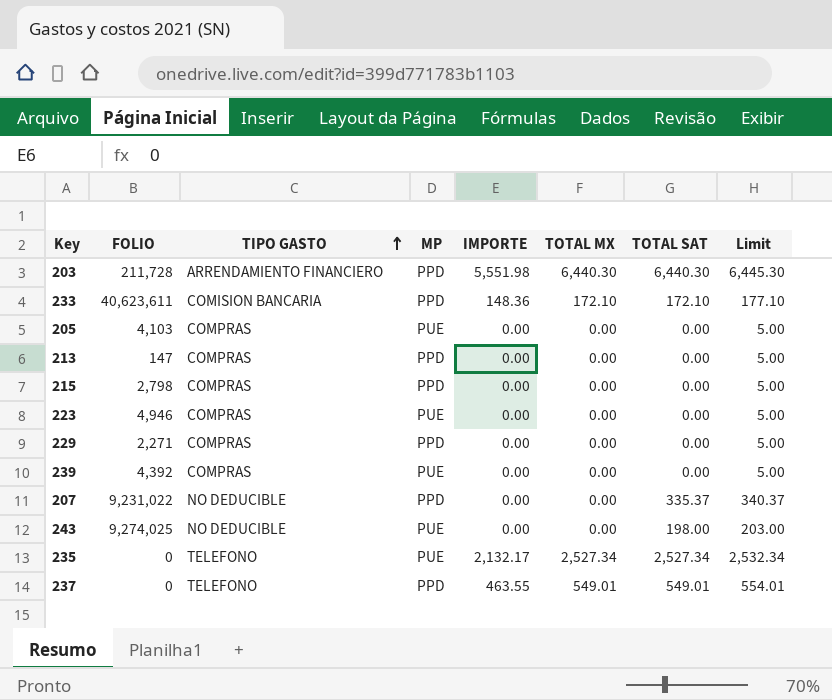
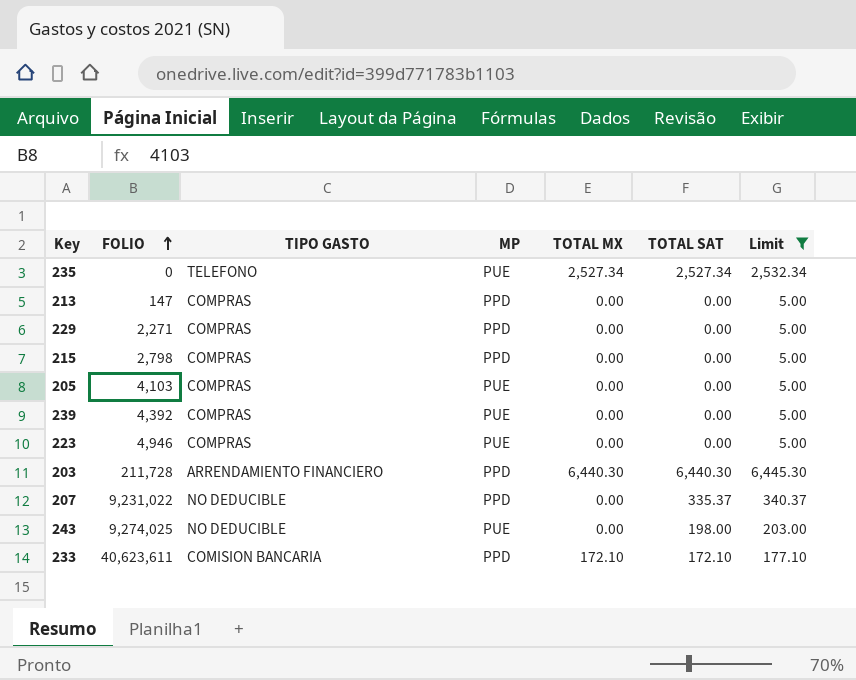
filter: none -> Limit != 554.01
row order: TIPO GASTO ascending -> FOLIO ascending
column IMPORTE | position: 5 -> none

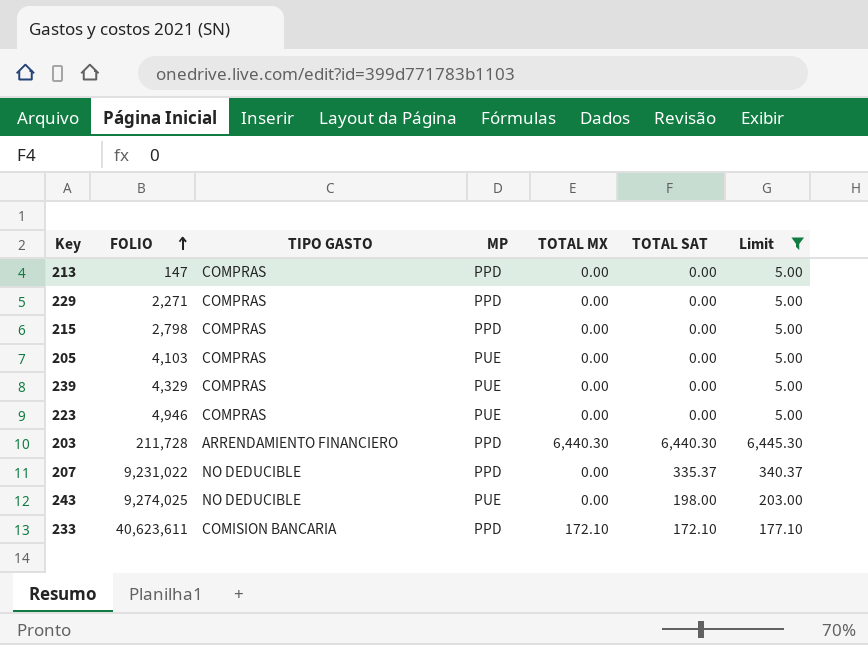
row 235: 0 | TELEFONO | PUE | 2,527.34 | 2,527.34 | 2,532.34 -> none
239 | FOLIO: 4,392 -> 4,329

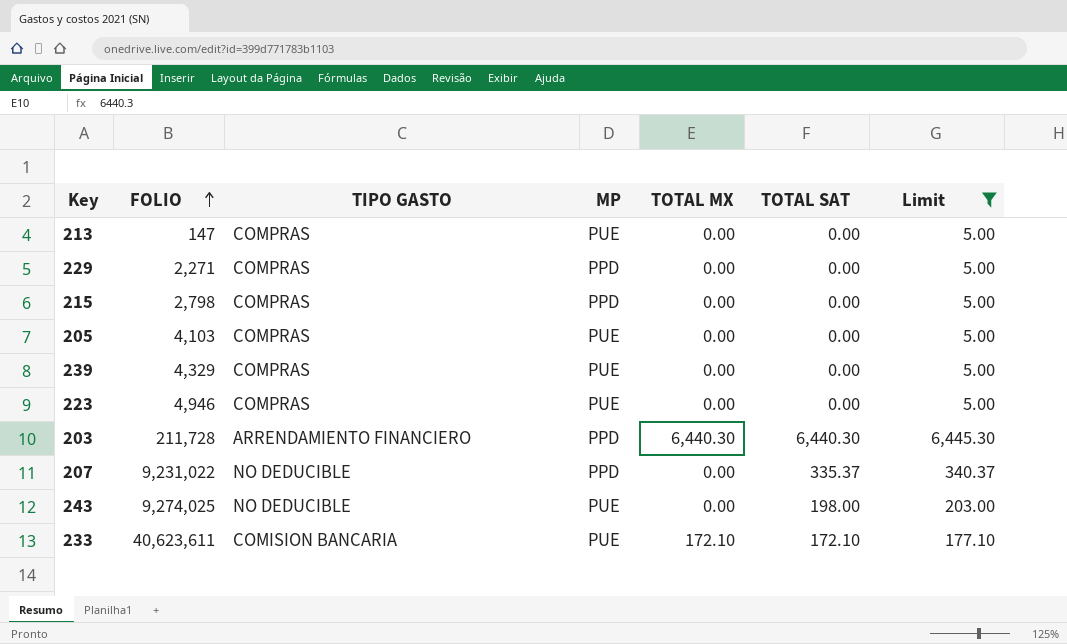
213 | MP: PPD -> PUE
233 | MP: PPD -> PUE

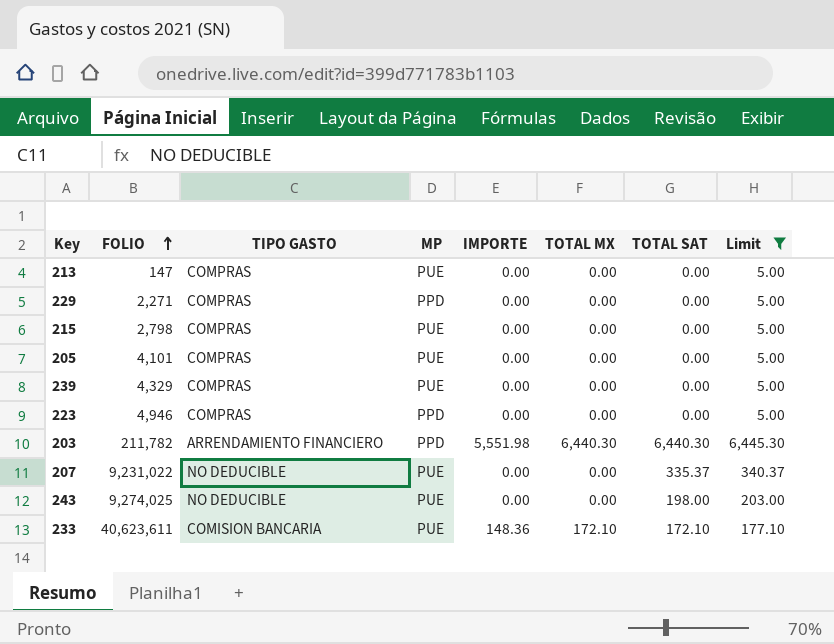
column IMPORTE | position: none -> 5
215 | MP: PPD -> PUE
205 | FOLIO: 4,103 -> 4,101
223 | MP: PUE -> PPD
203 | FOLIO: 211,728 -> 211,782
207 | MP: PPD -> PUE

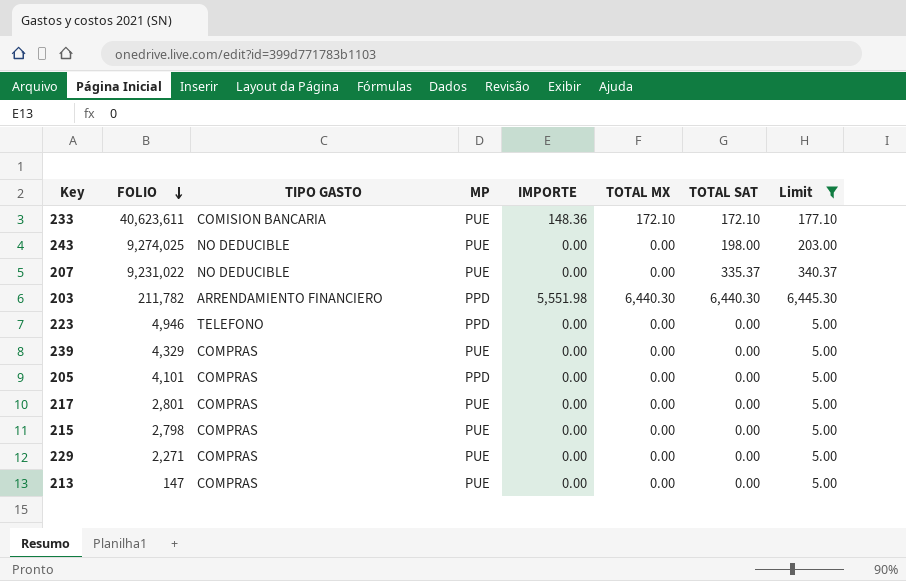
row order: FOLIO ascending -> FOLIO descending
223 | TIPO GASTO: COMPRAS -> TELEFONO
205 | MP: PUE -> PPD
row 217: none -> 2,801 | COMPRAS | PUE | 0.00 | 0.00 | 0.00 | 5.00
229 | MP: PPD -> PUE

